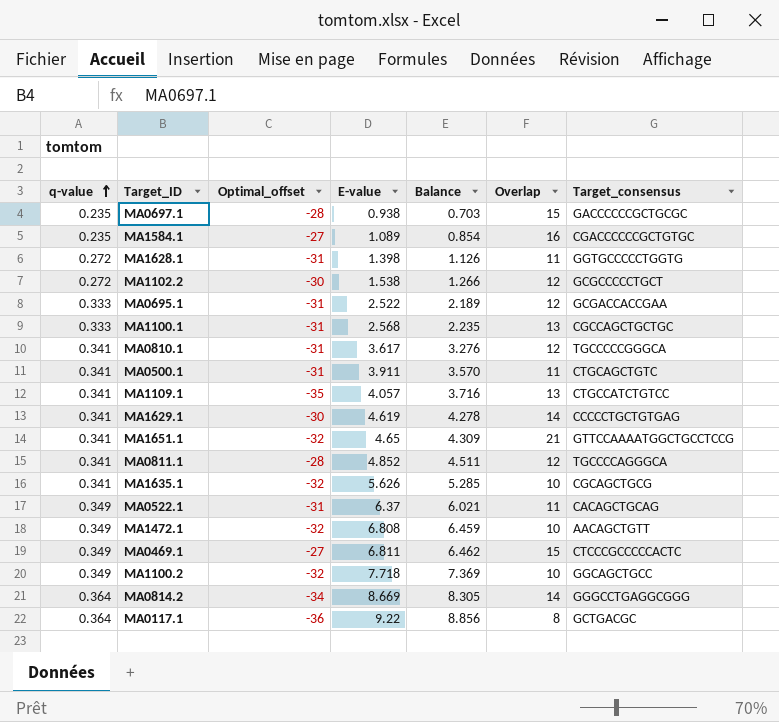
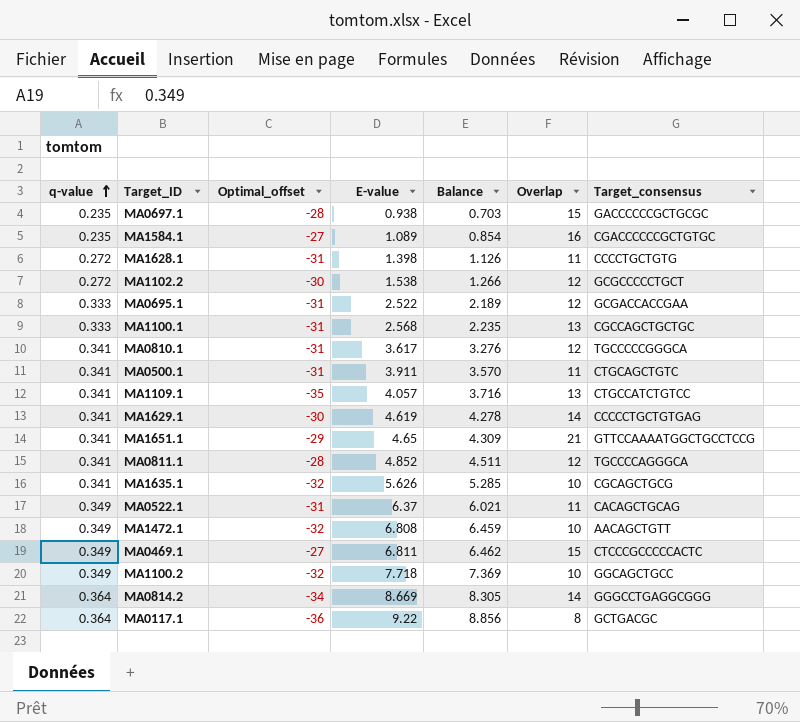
MA1628.1 | Target_consensus: GGTGCCCCCTGGTG -> CCCCTGCTGTG
MA1651.1 | Optimal_offset: -32 -> -29

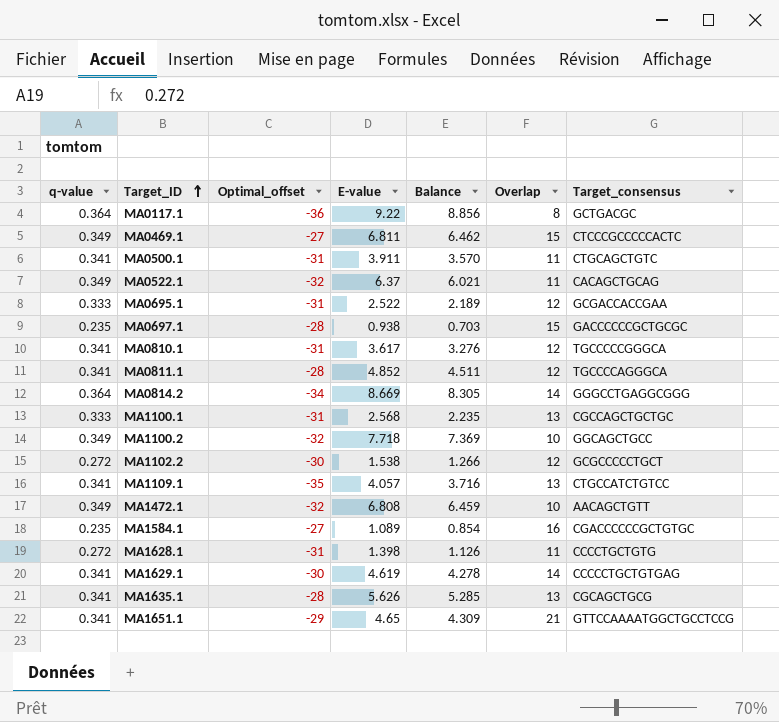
row order: q-value ascending -> Target_ID ascending
MA0522.1 | Optimal_offset: -31 -> -32
MA1635.1 | Optimal_offset: -32 -> -28
MA1635.1 | Overlap: 10 -> 13

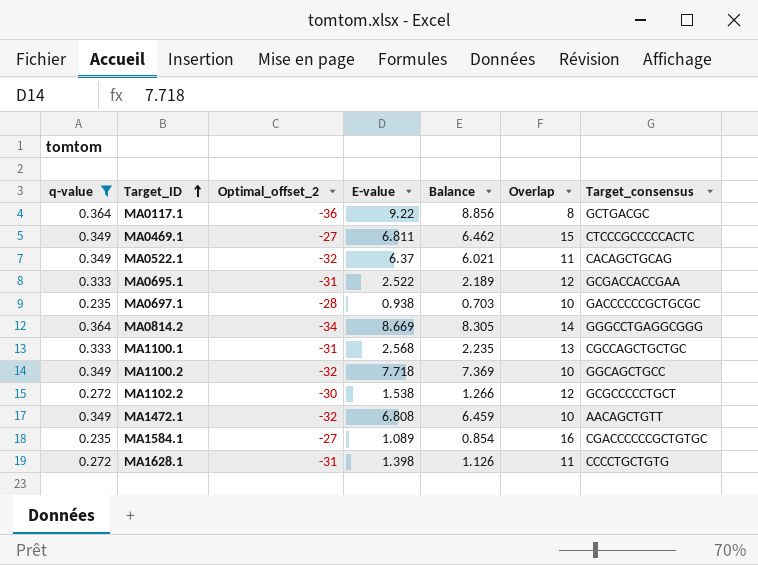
filter: none -> q-value != 0.341
column name: Optimal_offset -> Optimal_offset_2
MA0697.1 | Overlap: 15 -> 10

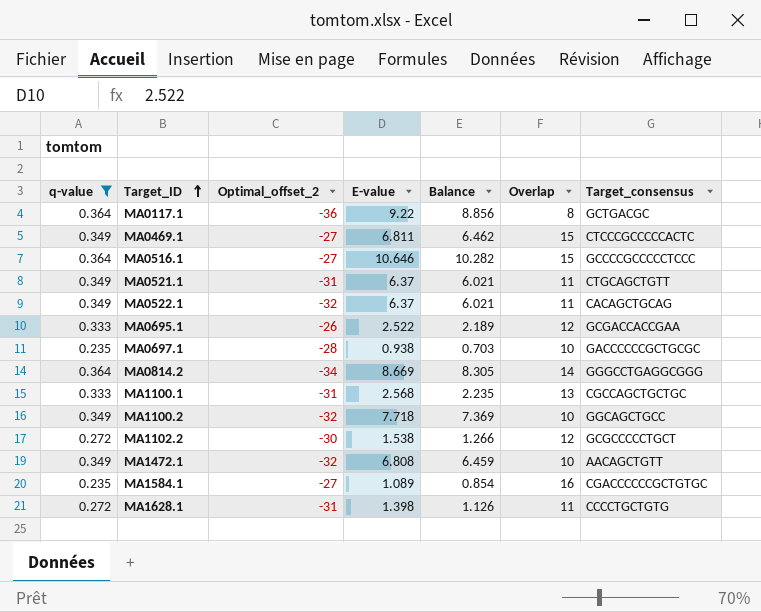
row MA0516.1: none -> 0.364 | -27 | 10.646 | 10.282 | 15 | GCCCCGCCCCCTCCC
row MA0521.1: none -> 0.349 | -31 | 6.37 | 6.021 | 11 | CTGCAGCTGTT
MA0695.1 | Optimal_offset_2: -31 -> -26

